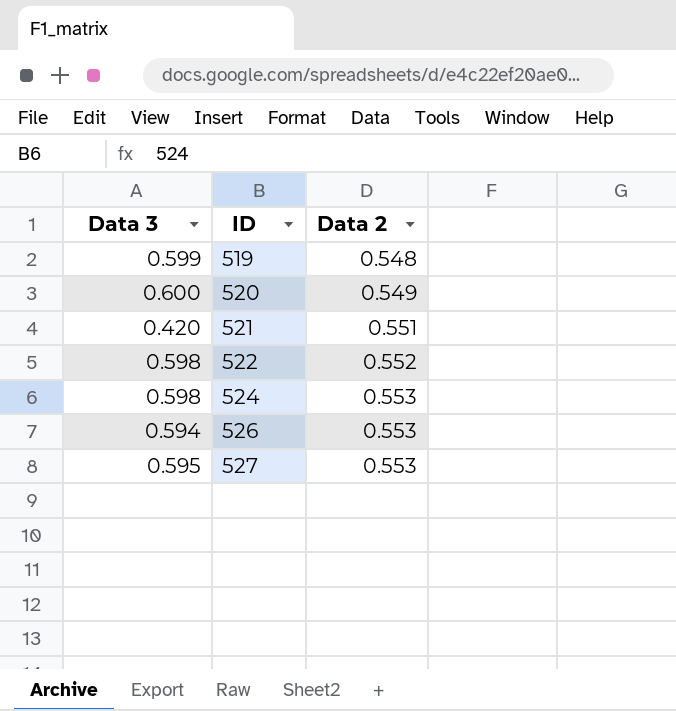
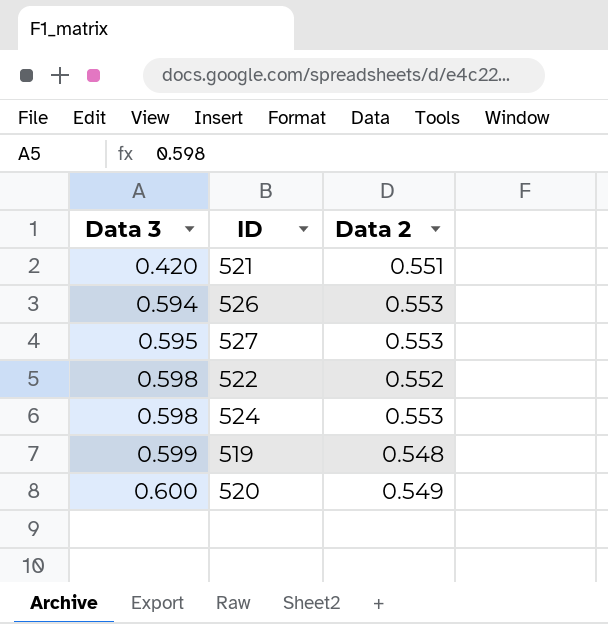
row order: ID ascending -> Data 3 ascending

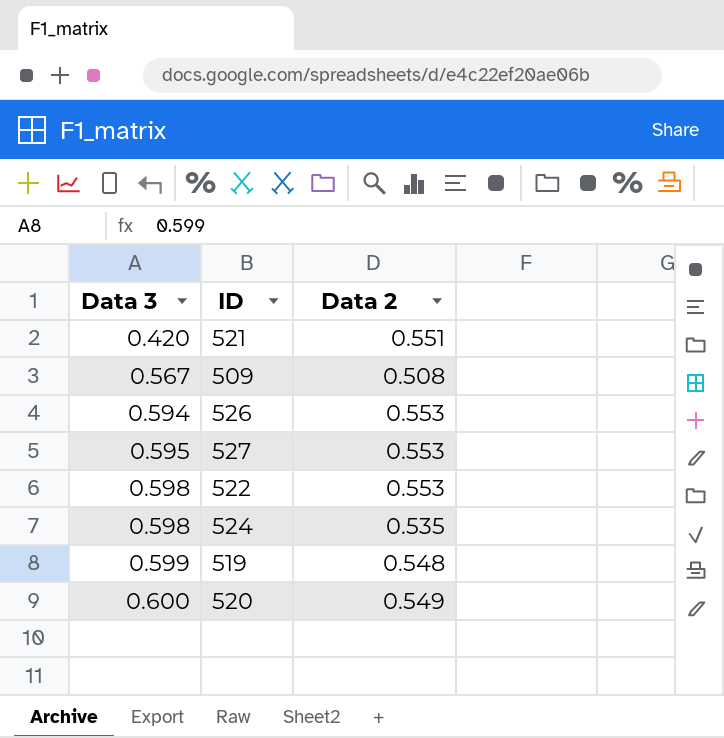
row 509: none -> 0.567 | 0.508
522 | Data 2: 0.552 -> 0.553
524 | Data 2: 0.553 -> 0.535

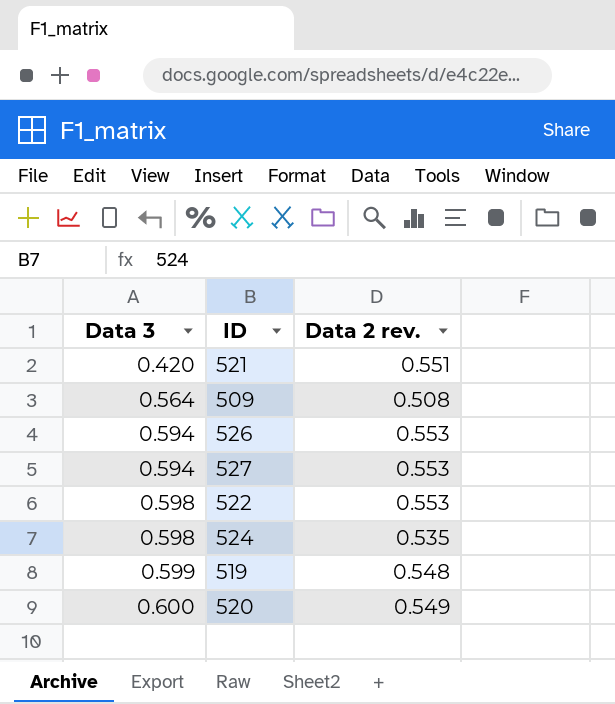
column name: Data 2 -> Data 2 rev.
509 | Data 3: 0.567 -> 0.564
527 | Data 3: 0.595 -> 0.594

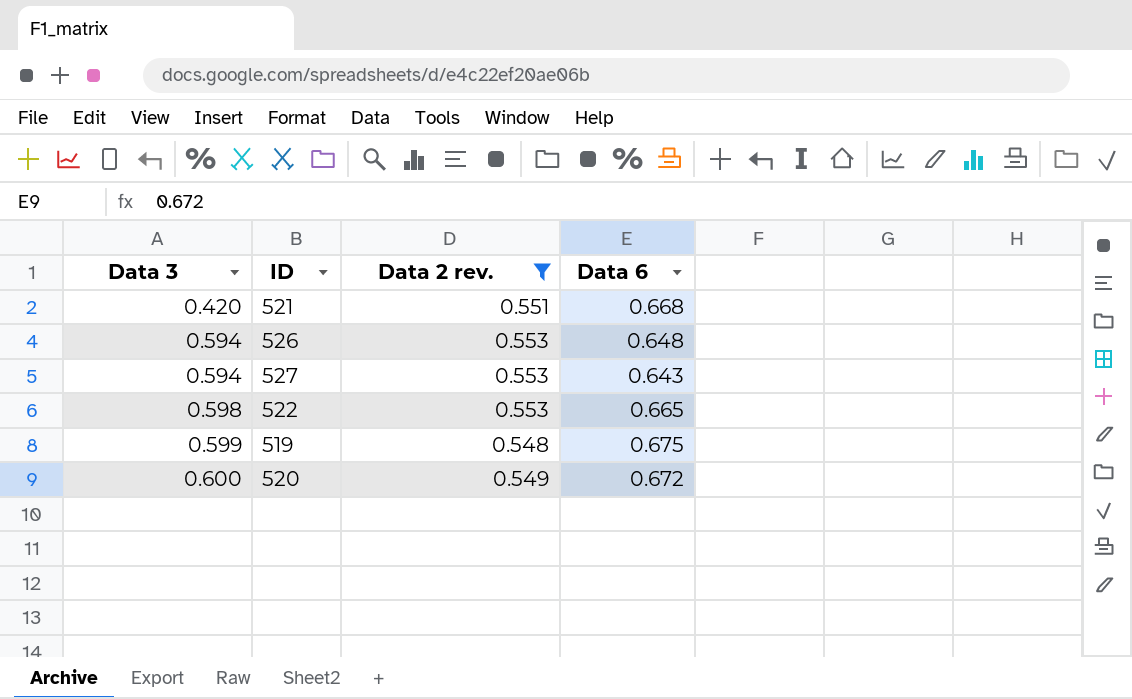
filter: none -> Data 2 rev. >= 0.548
column Data 6 | position: none -> 4

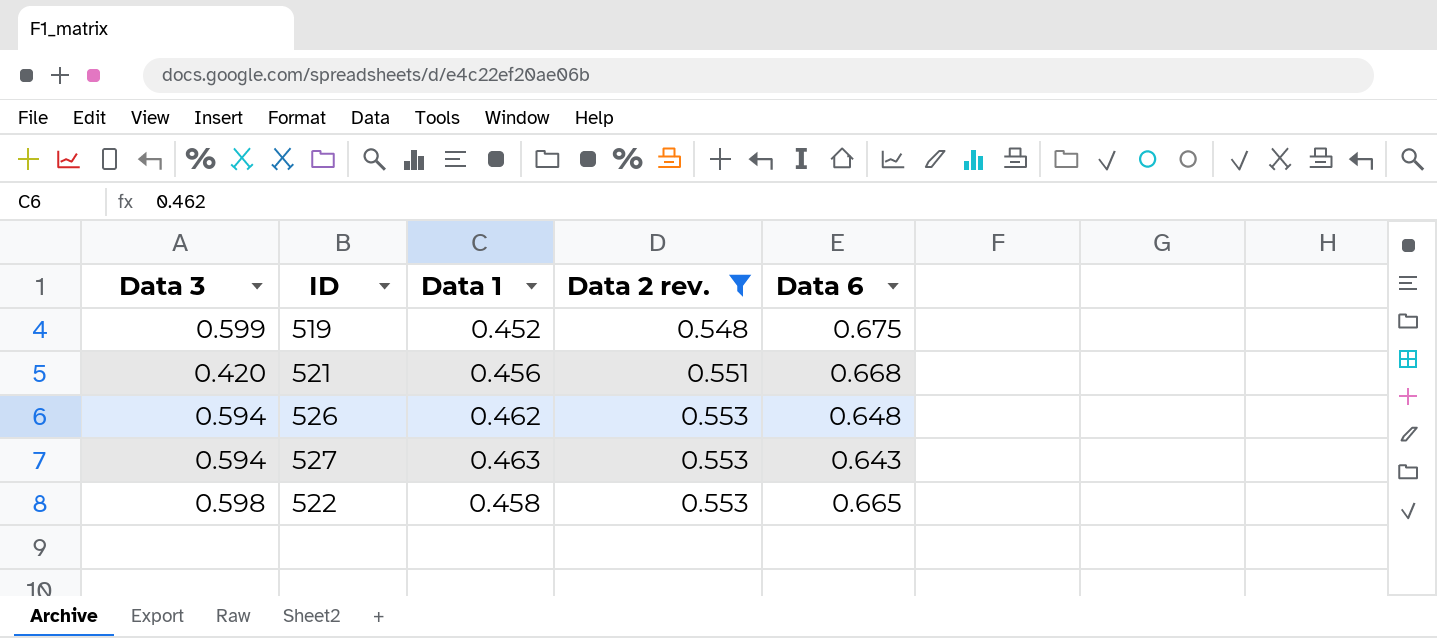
row order: Data 3 ascending -> Data 2 rev. ascending
column Data 1 | position: none -> 3
row 520: 0.600 | 0.549 | 0.672 -> none

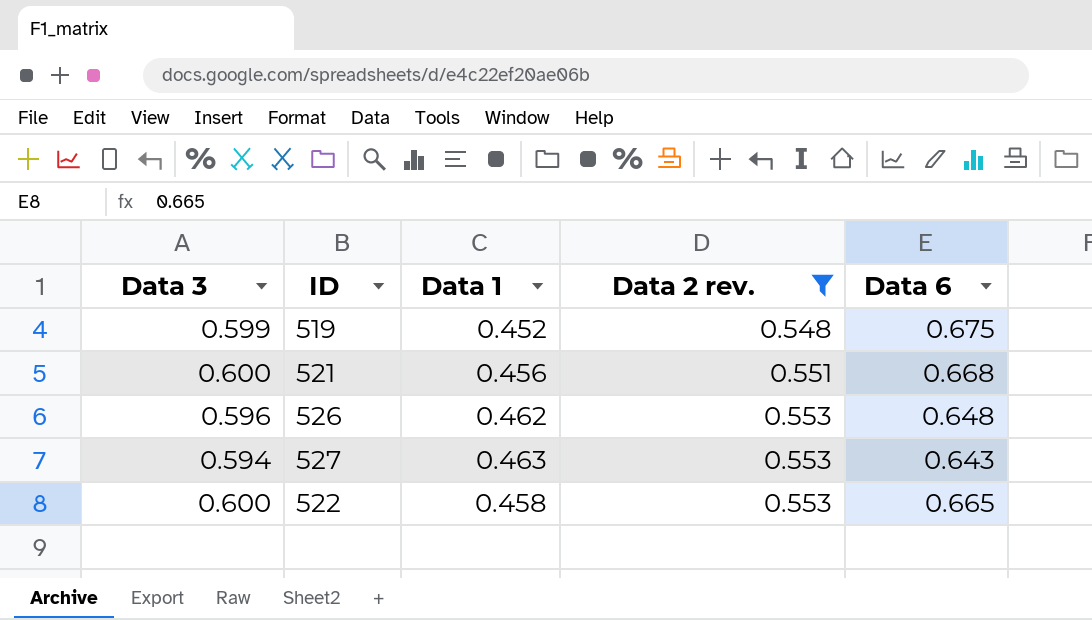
521 | Data 3: 0.420 -> 0.600
526 | Data 3: 0.594 -> 0.596
522 | Data 3: 0.598 -> 0.600

